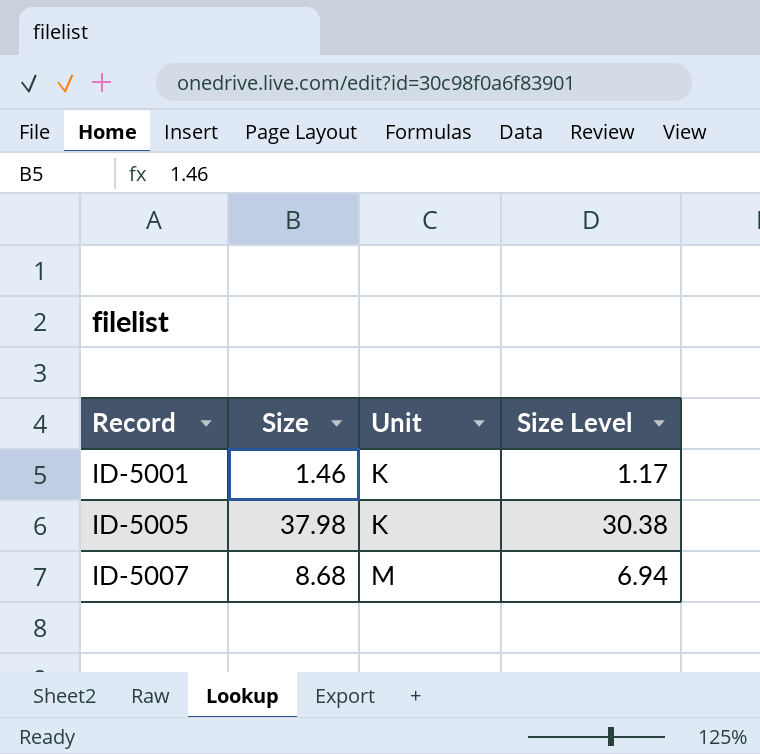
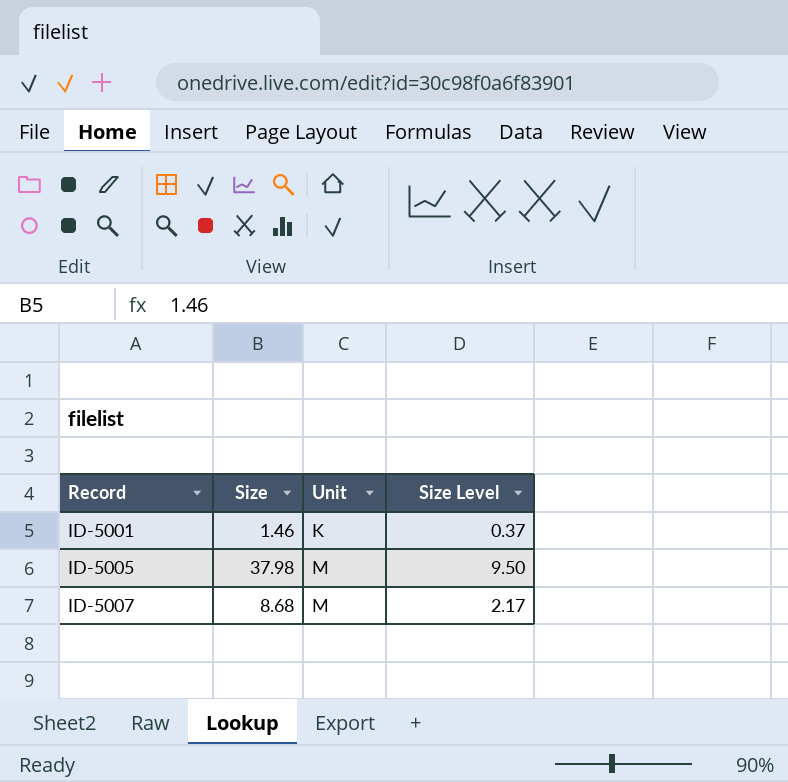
column Size Level | formula: [Size] * 0.8 -> [Size] * 0.25
ID-5005 | Unit: K -> M

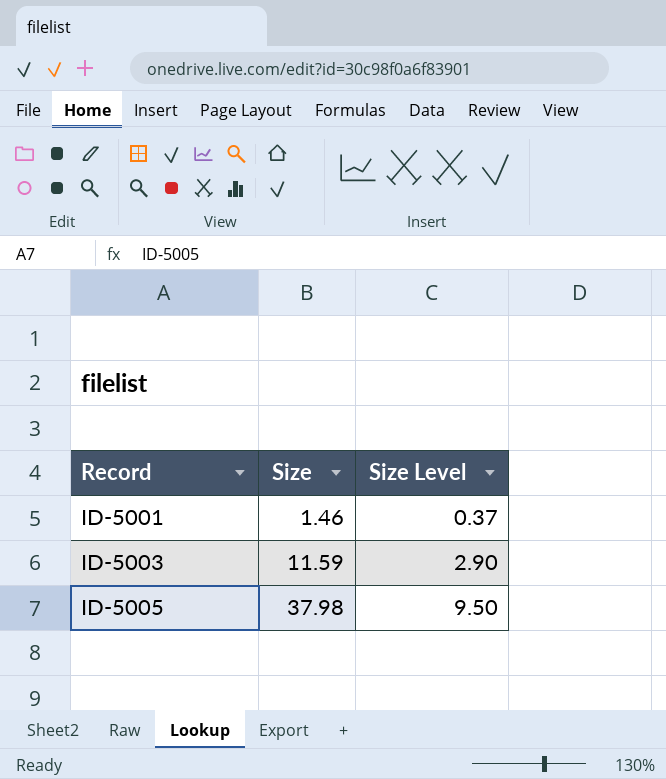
column Unit | position: 3 -> none
row ID-5007: 8.68 | M | 2.17 -> none
row ID-5003: none -> 11.59 | 2.90

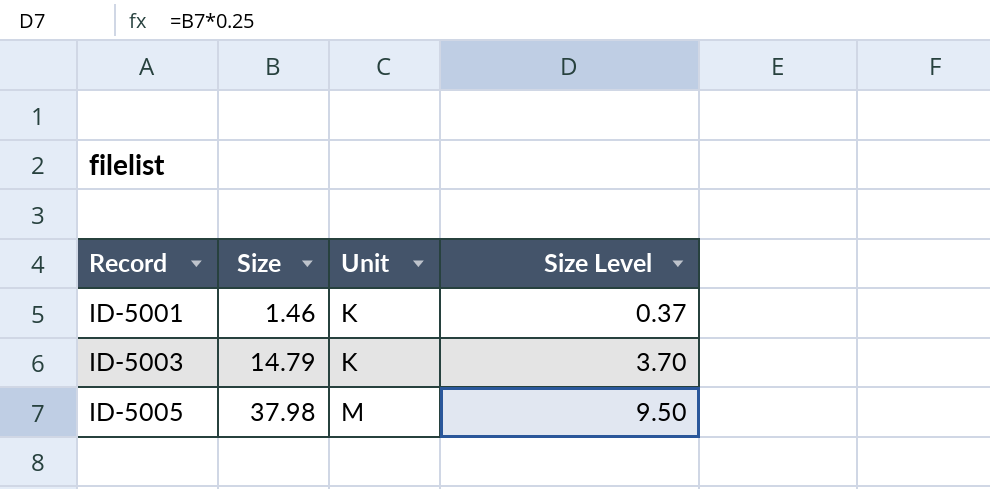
column Unit | position: none -> 3
ID-5003 | Size: 11.59 -> 14.79
ID-5003 | Size Level: 2.90 -> 3.70

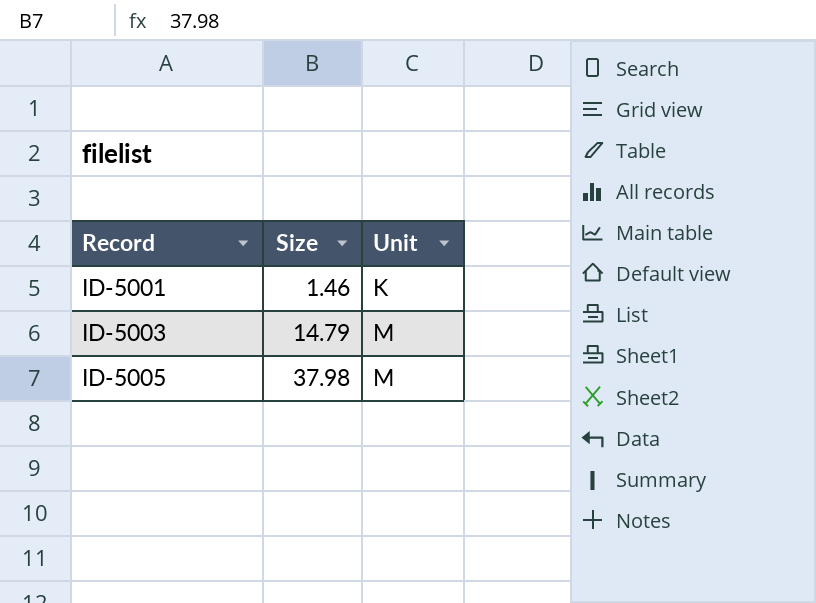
column Size Level | formula: [Size] * 0.25 -> none
ID-5003 | Unit: K -> M

